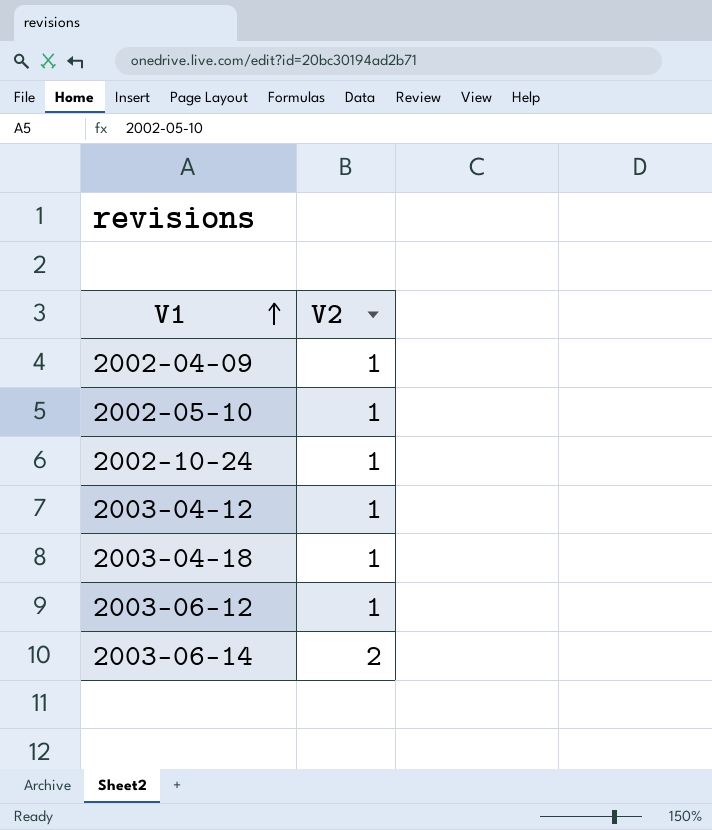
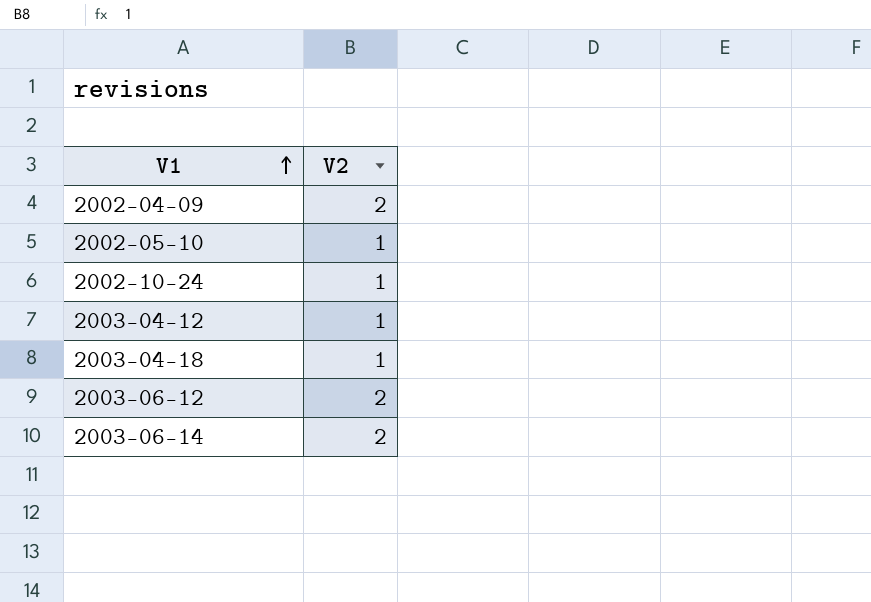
2002-04-09 | V2: 1 -> 2
2003-06-12 | V2: 1 -> 2

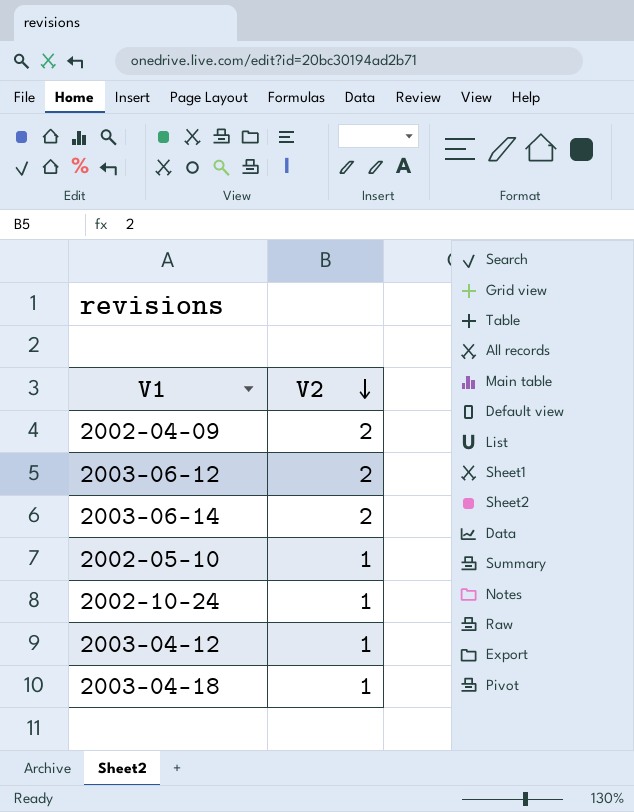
row order: V1 ascending -> V2 descending

